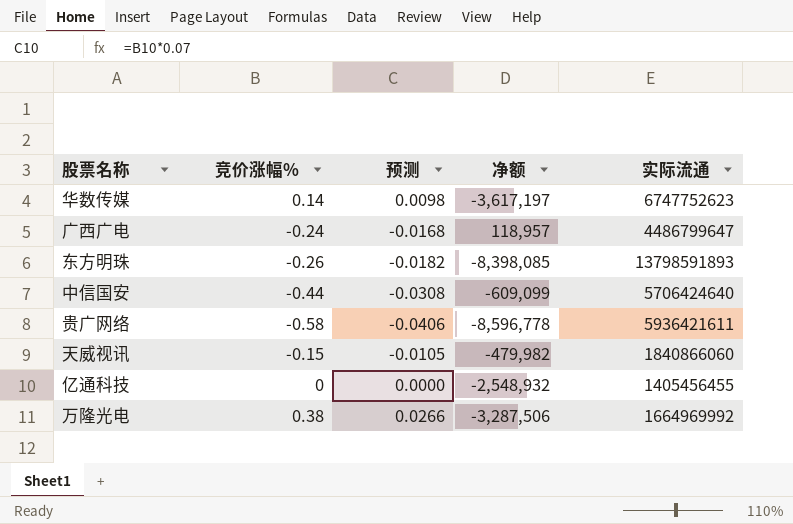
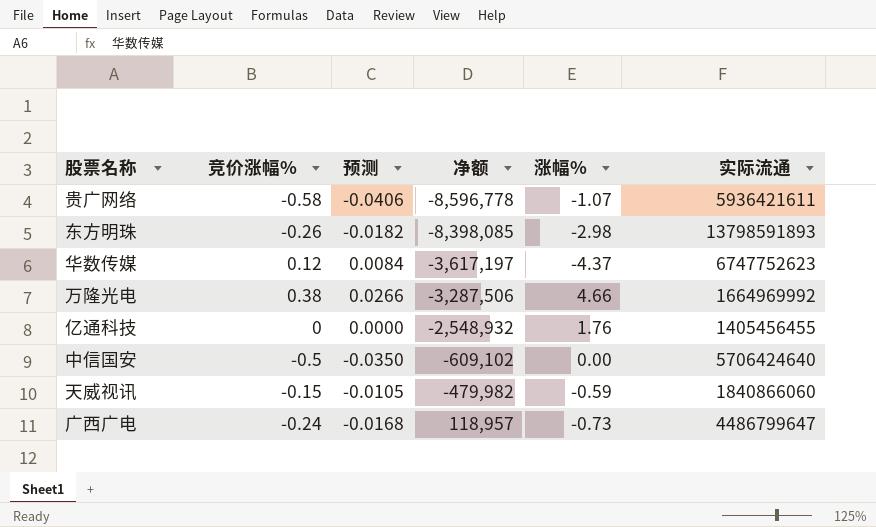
row order: none -> 净额 ascending
column 涨幅% | position: none -> 5
华数传媒 | 竞价涨幅%: 0.14 -> 0.12
华数传媒 | 预测: 0.0098 -> 0.0084
中信国安 | 竞价涨幅%: -0.44 -> -0.5
中信国安 | 预测: -0.0308 -> -0.0350
中信国安 | 净额: -609,099 -> -609,102

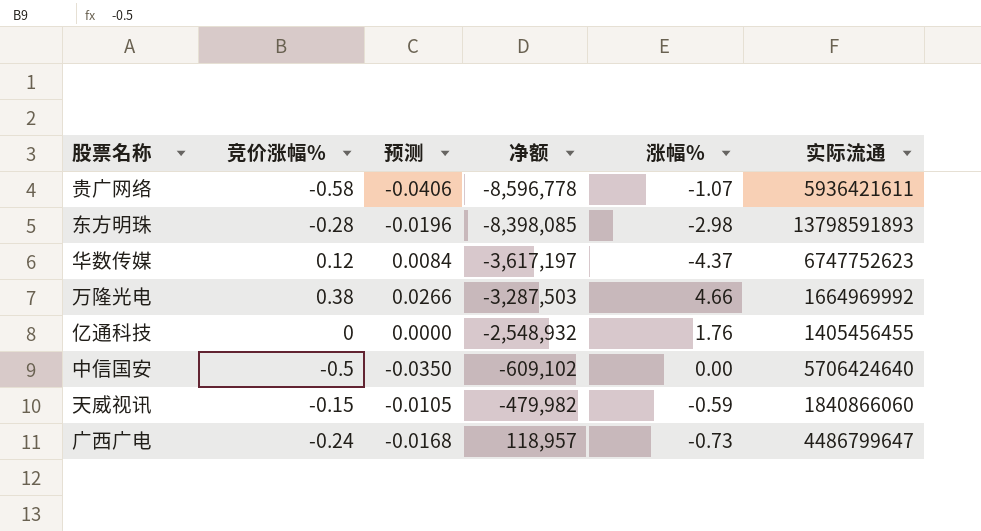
东方明珠 | 竞价涨幅%: -0.26 -> -0.28
东方明珠 | 预测: -0.0182 -> -0.0196
万隆光电 | 净额: -3,287,506 -> -3,287,503

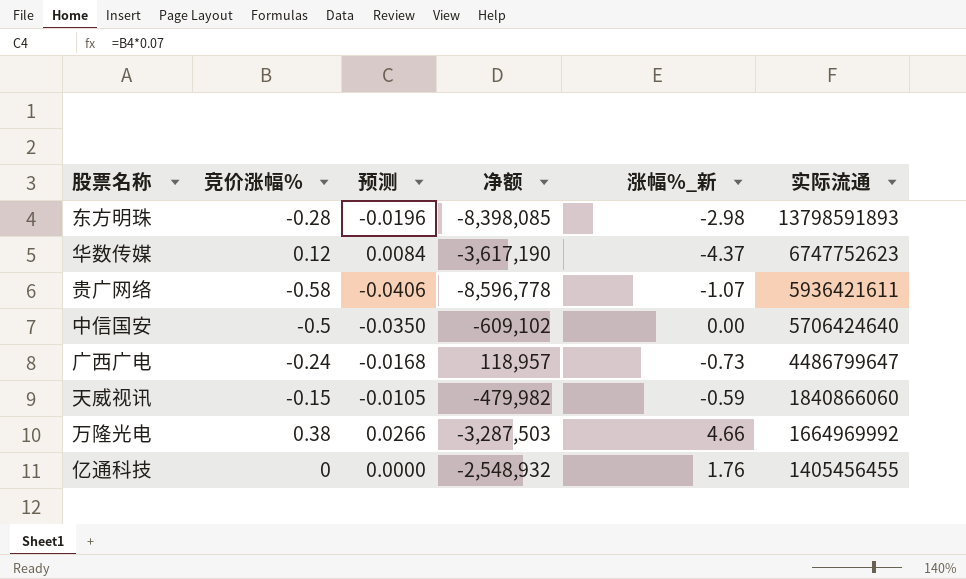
row order: 净额 ascending -> 实际流通 descending
column name: 涨幅% -> 涨幅%_新
华数传媒 | 净额: -3,617,197 -> -3,617,190

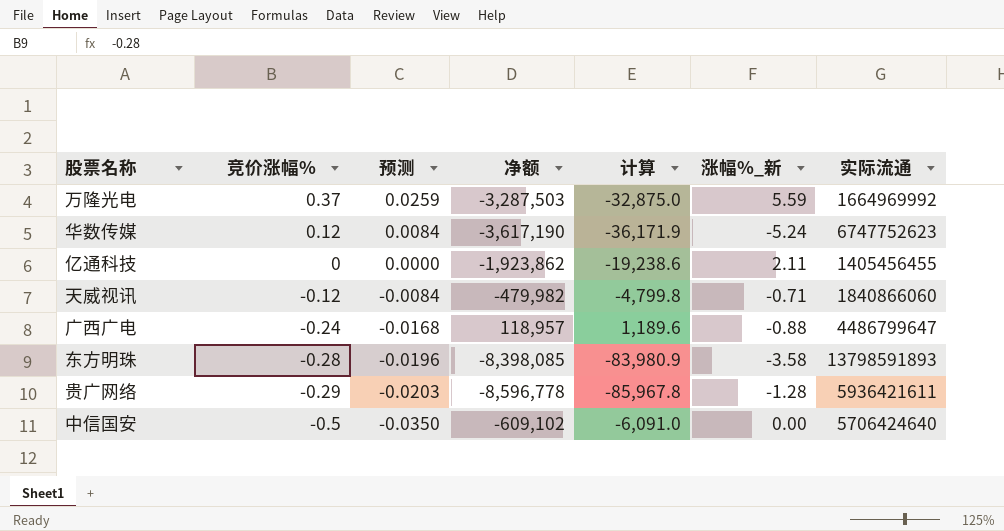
row order: 实际流通 descending -> 竞价涨幅% descending
column 计算 | formula: none -> [净额] * 0.01
万隆光电 | 竞价涨幅%: 0.38 -> 0.37
万隆光电 | 预测: 0.0266 -> 0.0259
万隆光电 | 涨幅%_新: 4.66 -> 5.59
华数传媒 | 涨幅%_新: -4.37 -> -5.24
亿通科技 | 净额: -2,548,932 -> -1,923,862
亿通科技 | 涨幅%_新: 1.76 -> 2.11
天威视讯 | 竞价涨幅%: -0.15 -> -0.12
天威视讯 | 预测: -0.0105 -> -0.0084
天威视讯 | 涨幅%_新: -0.59 -> -0.71
广西广电 | 涨幅%_新: -0.73 -> -0.88
东方明珠 | 涨幅%_新: -2.98 -> -3.58
贵广网络 | 竞价涨幅%: -0.58 -> -0.29
贵广网络 | 预测: -0.0406 -> -0.0203
贵广网络 | 涨幅%_新: -1.07 -> -1.28

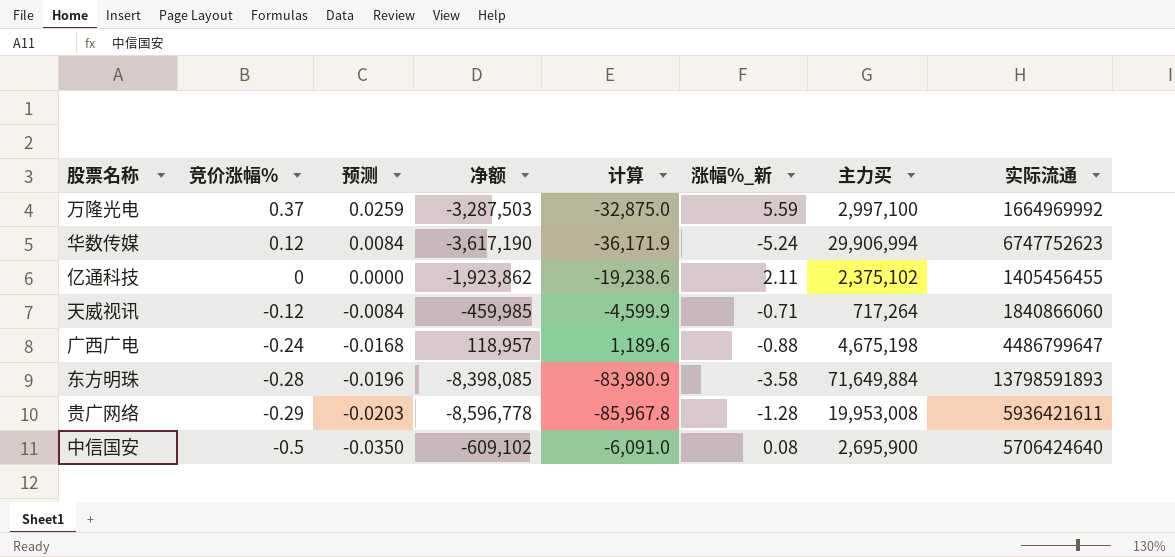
column 主力买 | position: none -> 7
天威视讯 | 净额: -479,982 -> -459,985
天威视讯 | 计算: -4,799.8 -> -4,599.9
中信国安 | 涨幅%_新: 0.00 -> 0.08

